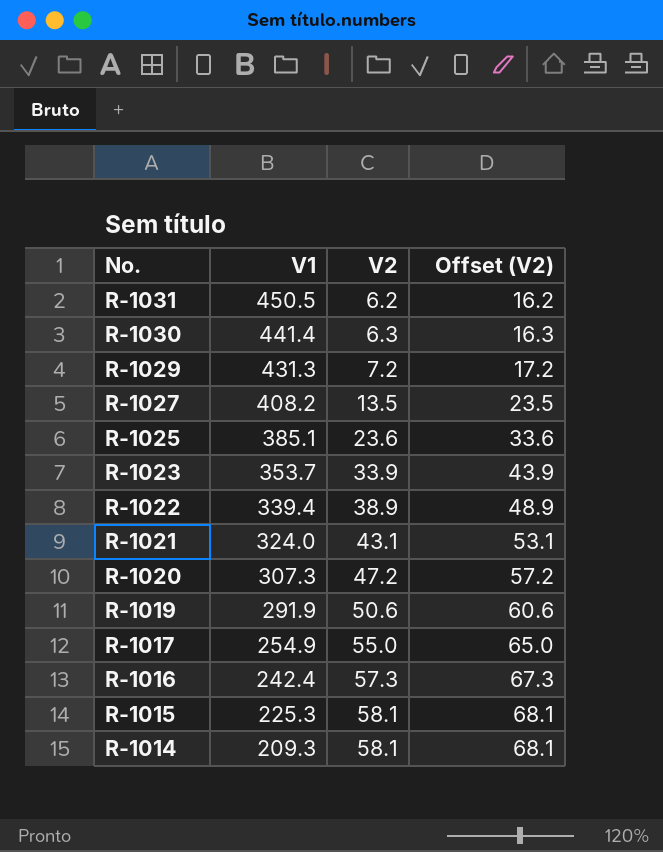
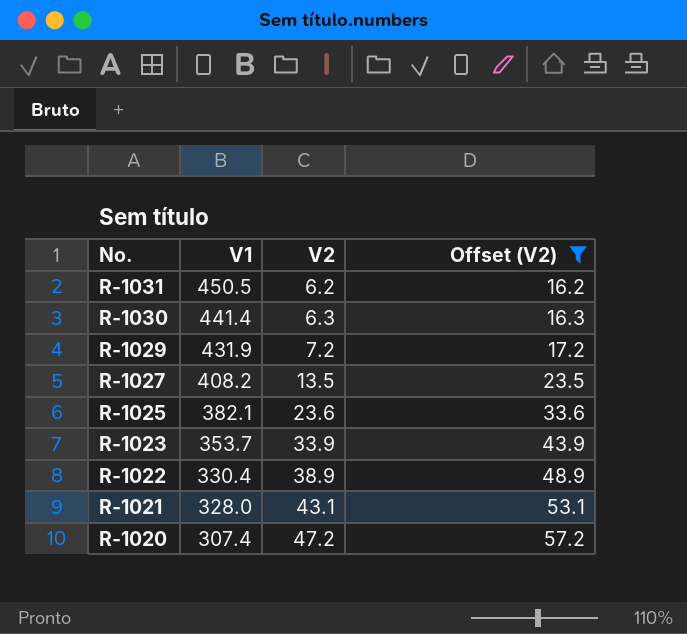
filter: none -> Offset (V2) <= 57.2
R-1029 | V1: 431.3 -> 431.9
R-1025 | V1: 385.1 -> 382.1
R-1022 | V1: 339.4 -> 330.4
R-1021 | V1: 324.0 -> 328.0
R-1020 | V1: 307.3 -> 307.4

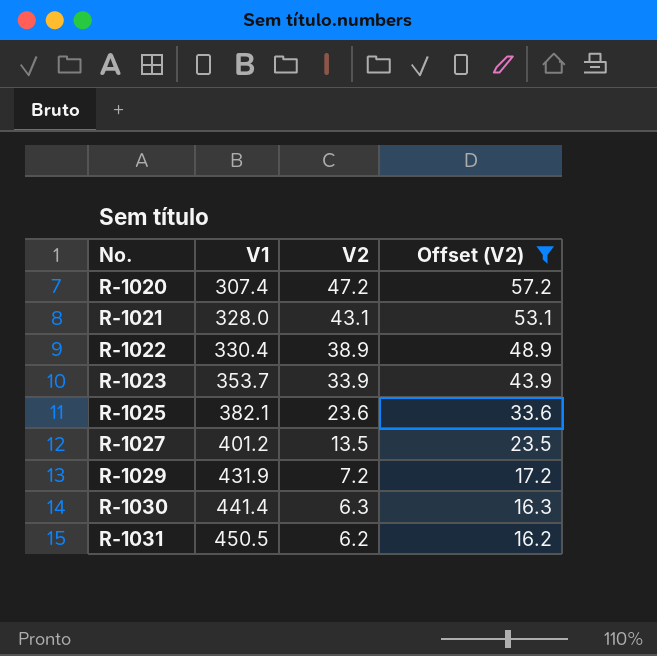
row order: No. descending -> No. ascending
R-1027 | V1: 408.2 -> 401.2

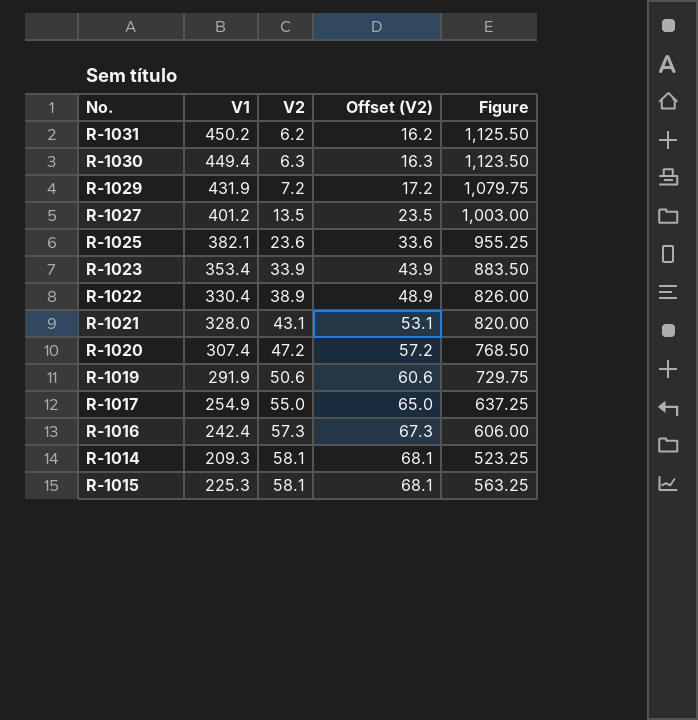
filter: Offset (V2) <= 57.2 -> none
row order: No. ascending -> V2 ascending
column Figure | formula: none -> [V1] * 2.5
R-1031 | V1: 450.5 -> 450.2
R-1030 | V1: 441.4 -> 449.4
R-1023 | V1: 353.7 -> 353.4

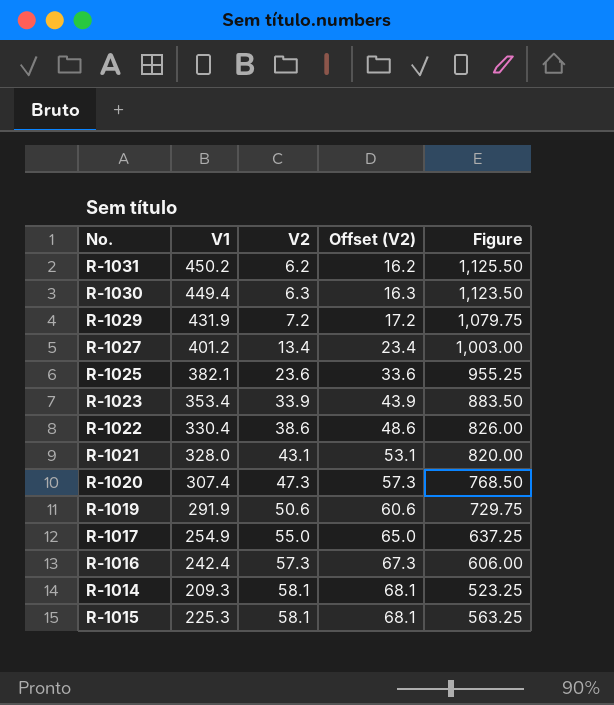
R-1027 | V2: 13.5 -> 13.4
R-1027 | Offset (V2): 23.5 -> 23.4
R-1022 | V2: 38.9 -> 38.6
R-1022 | Offset (V2): 48.9 -> 48.6
R-1020 | V2: 47.2 -> 47.3
R-1020 | Offset (V2): 57.2 -> 57.3

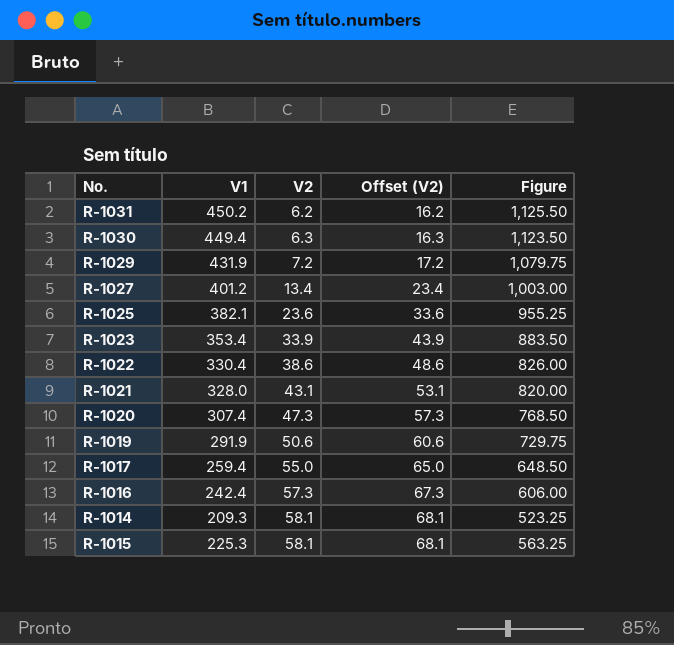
R-1017 | V1: 254.9 -> 259.4
R-1017 | Figure: 637.25 -> 648.50

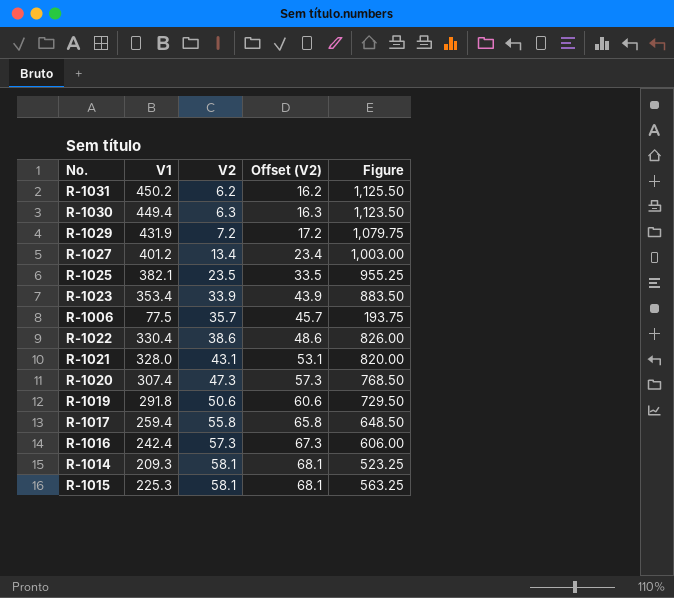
R-1025 | V2: 23.6 -> 23.5
R-1025 | Offset (V2): 33.6 -> 33.5
row R-1006: none -> 77.5 | 35.7 | 45.7 | 193.75
R-1019 | V1: 291.9 -> 291.8
R-1019 | Figure: 729.75 -> 729.50
R-1017 | V2: 55.0 -> 55.8
R-1017 | Offset (V2): 65.0 -> 65.8

